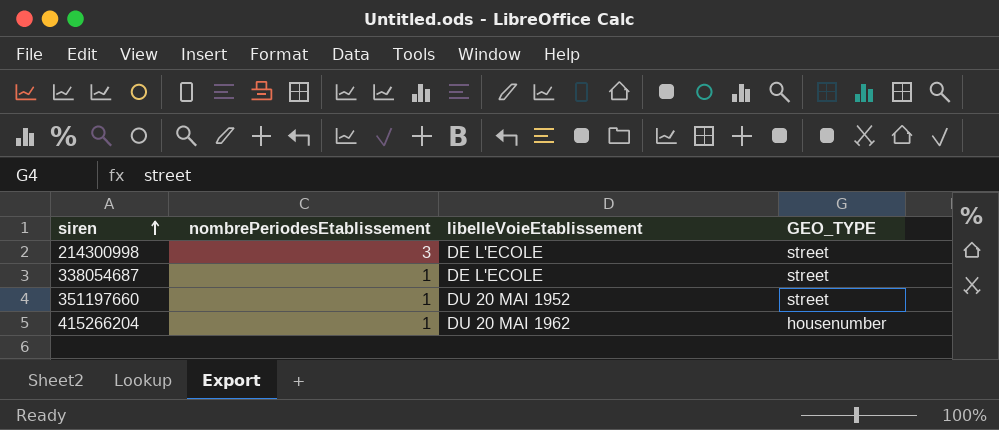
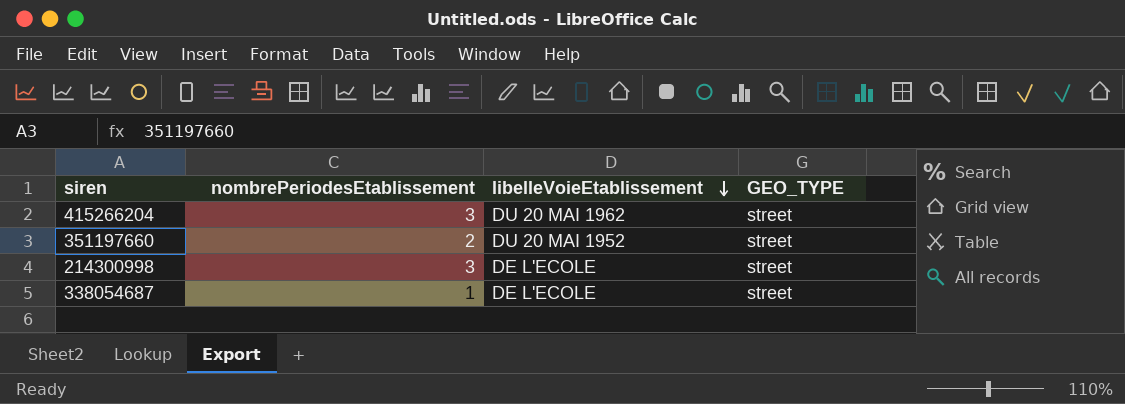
row order: siren ascending -> libelleVoieEtablissement descending
415266204 | nombrePeriodesEtablissement: 1 -> 3
415266204 | GEO_TYPE: housenumber -> street
351197660 | nombrePeriodesEtablissement: 1 -> 2

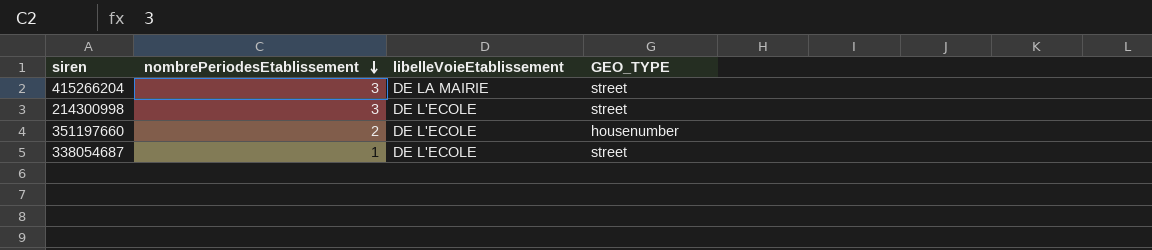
row order: libelleVoieEtablissement descending -> nombrePeriodesEtablissement descending
415266204 | libelleVoieEtablissement: DU 20 MAI 1962 -> DE LA MAIRIE
351197660 | libelleVoieEtablissement: DU 20 MAI 1952 -> DE L'ECOLE
351197660 | GEO_TYPE: street -> housenumber

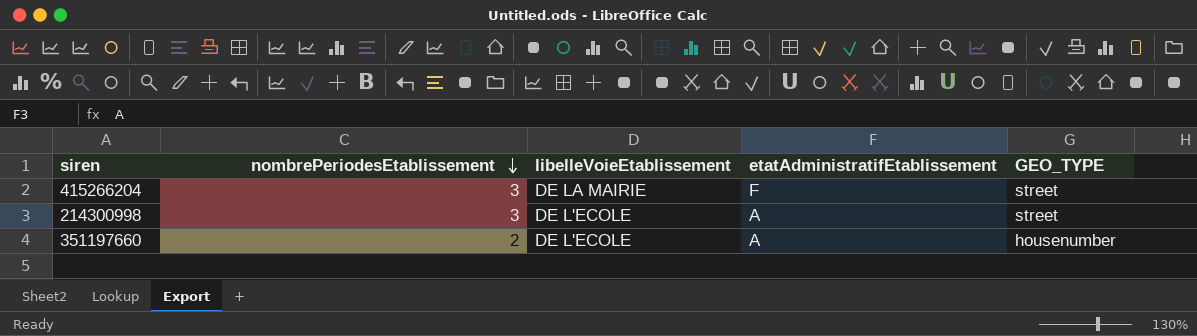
column etatAdministratifEtablissement | position: none -> 4
row 338054687: 1 | DE L'ECOLE | street -> none

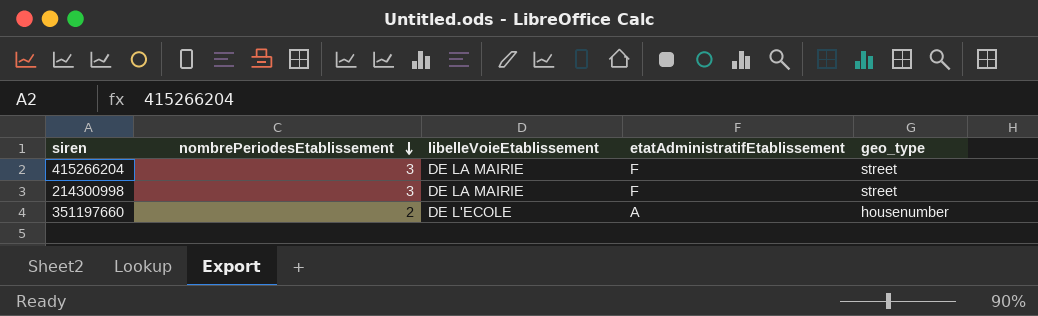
column name: GEO_TYPE -> geo_type
214300998 | libelleVoieEtablissement: DE L'ECOLE -> DE LA MAIRIE
214300998 | etatAdministratifEtablissement: A -> F

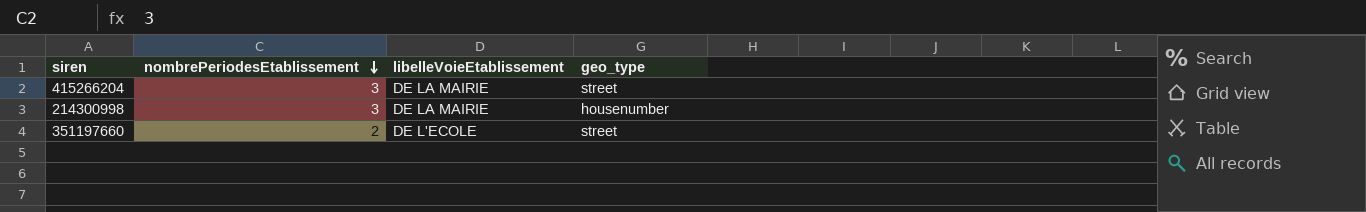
column etatAdministratifEtablissement | position: 4 -> none
214300998 | geo_type: street -> housenumber
351197660 | geo_type: housenumber -> street

